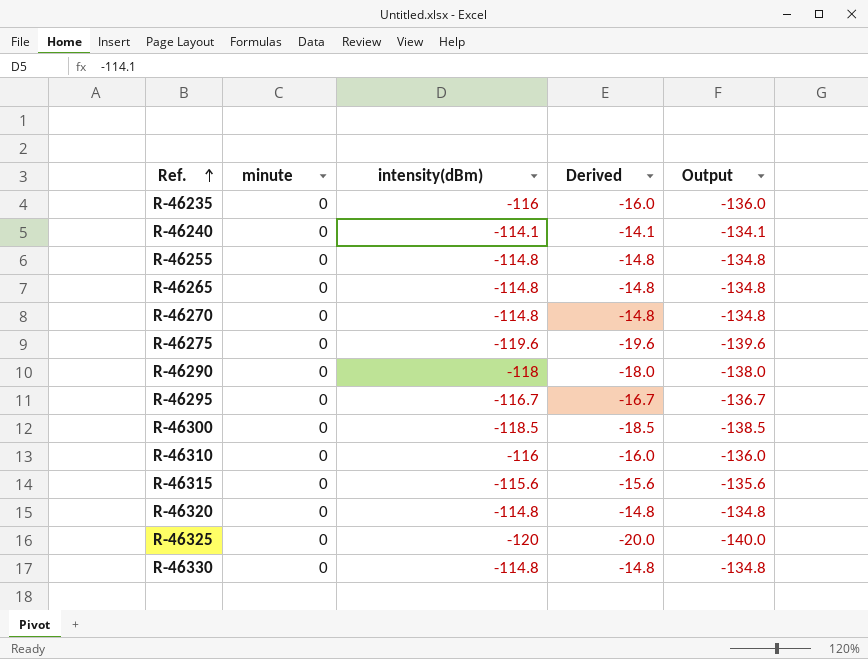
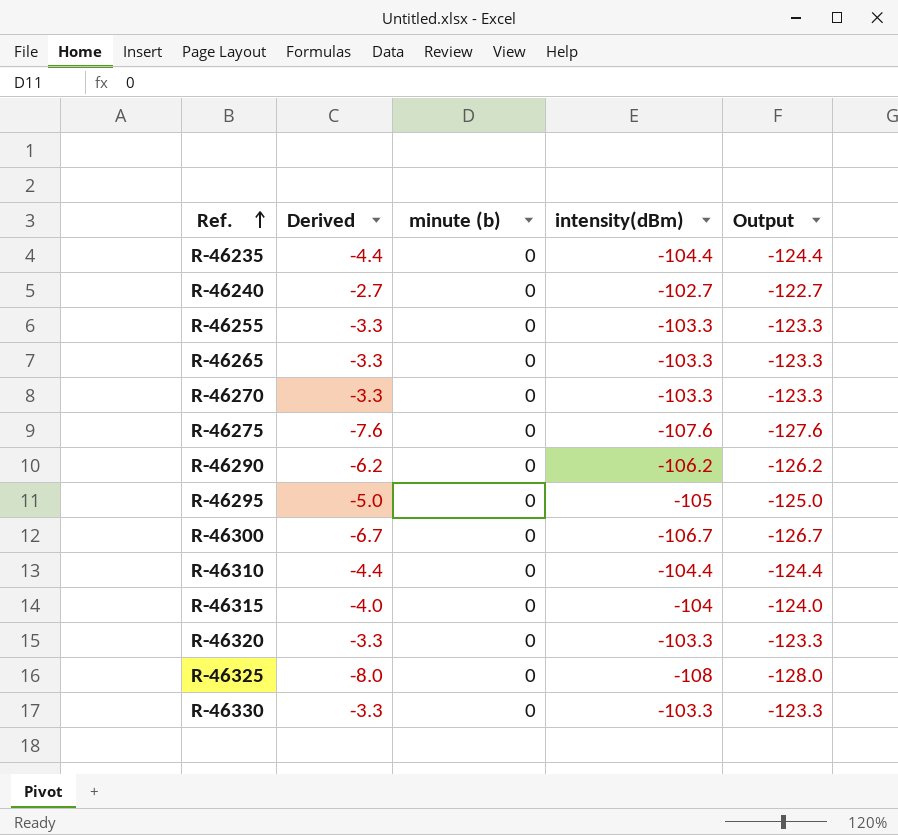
column Derived | position: 4 -> 2
column name: minute -> minute (b)
R-46235 | Derived: -16.0 -> -4.4
R-46235 | intensity(dBm): -116 -> -104.4
R-46235 | Output: -136.0 -> -124.4
R-46240 | Derived: -14.1 -> -2.7
R-46240 | intensity(dBm): -114.1 -> -102.7
R-46240 | Output: -134.1 -> -122.7
R-46255 | Derived: -14.8 -> -3.3
R-46255 | intensity(dBm): -114.8 -> -103.3
R-46255 | Output: -134.8 -> -123.3
R-46265 | Derived: -14.8 -> -3.3
R-46265 | intensity(dBm): -114.8 -> -103.3
R-46265 | Output: -134.8 -> -123.3
R-46270 | Derived: -14.8 -> -3.3
R-46270 | intensity(dBm): -114.8 -> -103.3
R-46270 | Output: -134.8 -> -123.3
R-46275 | Derived: -19.6 -> -7.6
R-46275 | intensity(dBm): -119.6 -> -107.6
R-46275 | Output: -139.6 -> -127.6
R-46290 | Derived: -18.0 -> -6.2
R-46290 | intensity(dBm): -118 -> -106.2
R-46290 | Output: -138.0 -> -126.2
R-46295 | Derived: -16.7 -> -5.0
R-46295 | intensity(dBm): -116.7 -> -105
R-46295 | Output: -136.7 -> -125.0
R-46300 | Derived: -18.5 -> -6.7
R-46300 | intensity(dBm): -118.5 -> -106.7
R-46300 | Output: -138.5 -> -126.7
R-46310 | Derived: -16.0 -> -4.4
R-46310 | intensity(dBm): -116 -> -104.4
R-46310 | Output: -136.0 -> -124.4
R-46315 | Derived: -15.6 -> -4.0
R-46315 | intensity(dBm): -115.6 -> -104
R-46315 | Output: -135.6 -> -124.0
R-46320 | Derived: -14.8 -> -3.3
R-46320 | intensity(dBm): -114.8 -> -103.3
R-46320 | Output: -134.8 -> -123.3
R-46325 | Derived: -20.0 -> -8.0
R-46325 | intensity(dBm): -120 -> -108
R-46325 | Output: -140.0 -> -128.0
R-46330 | Derived: -14.8 -> -3.3
R-46330 | intensity(dBm): -114.8 -> -103.3
R-46330 | Output: -134.8 -> -123.3

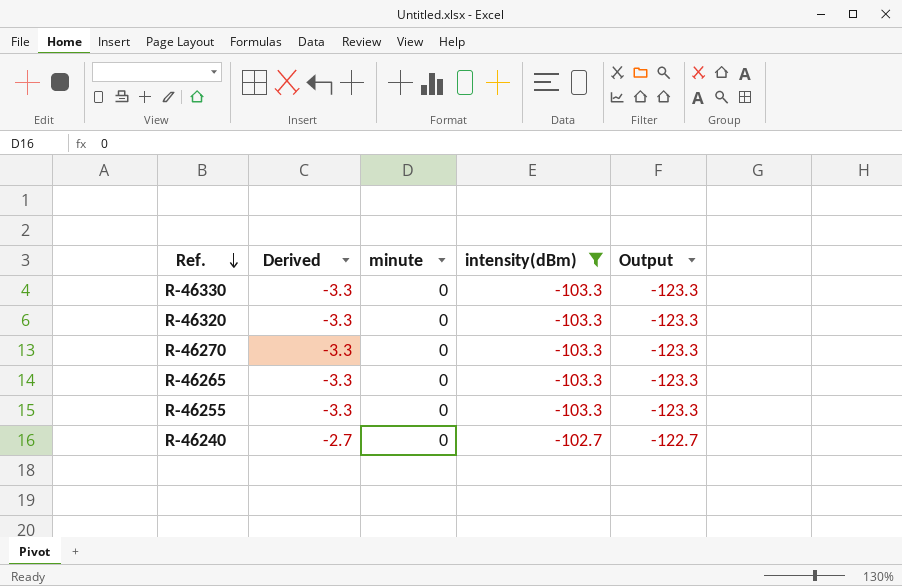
filter: none -> intensity(dBm) >= -103.3
row order: Ref. ascending -> Ref. descending
column name: minute (b) -> minute

